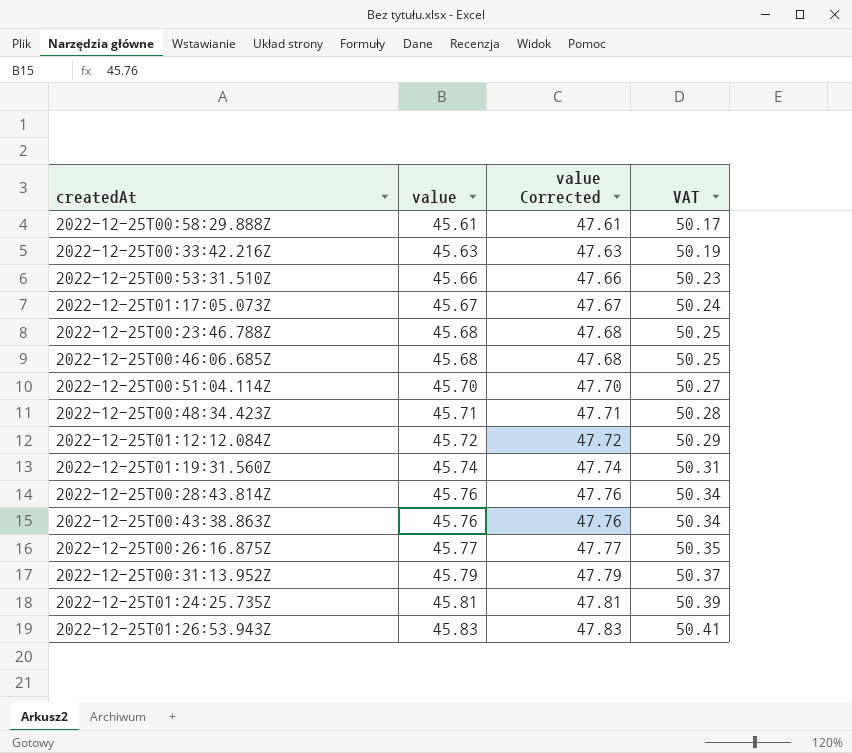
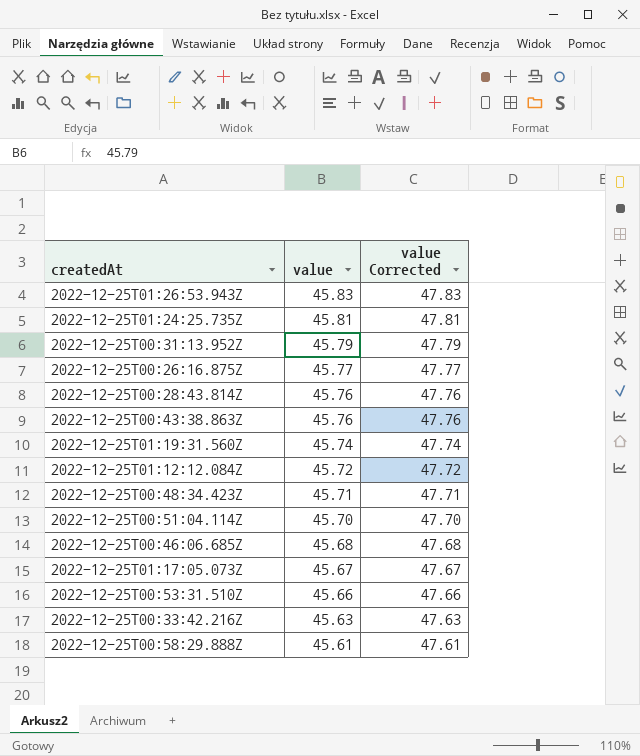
row order: value ascending -> value descending
column VAT | formula: [value] * 1.1 -> none
row 2022-12-25T00:23:46.788Z: 45.68 | 47.68 | 50.25 -> none

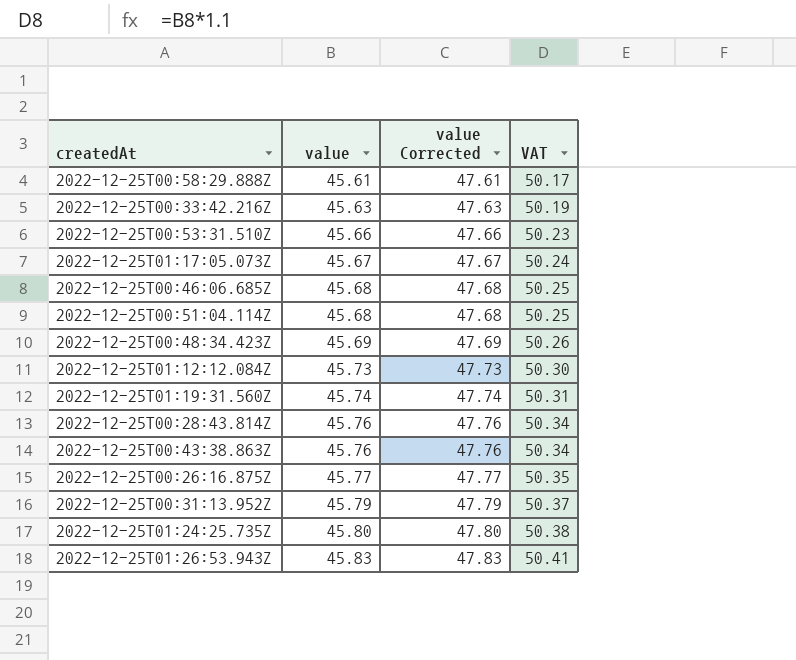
row order: value descending -> value ascending
column VAT | formula: none -> [value] * 1.1
2022-12-25T00:51:04.114Z | value: 45.70 -> 45.68
2022-12-25T00:51:04.114Z | value Corrected: 47.70 -> 47.68
2022-12-25T00:48:34.423Z | value: 45.71 -> 45.69
2022-12-25T00:48:34.423Z | value Corrected: 47.71 -> 47.69
2022-12-25T01:12:12.084Z | value: 45.72 -> 45.73
2022-12-25T01:12:12.084Z | value Corrected: 47.72 -> 47.73
2022-12-25T01:24:25.735Z | value: 45.81 -> 45.80
2022-12-25T01:24:25.735Z | value Corrected: 47.81 -> 47.80

